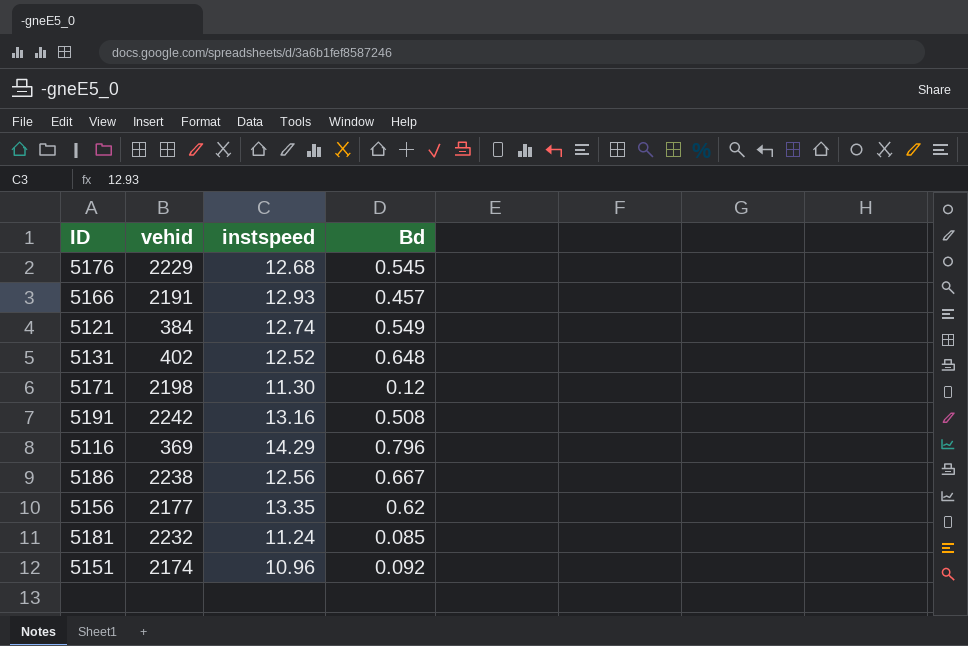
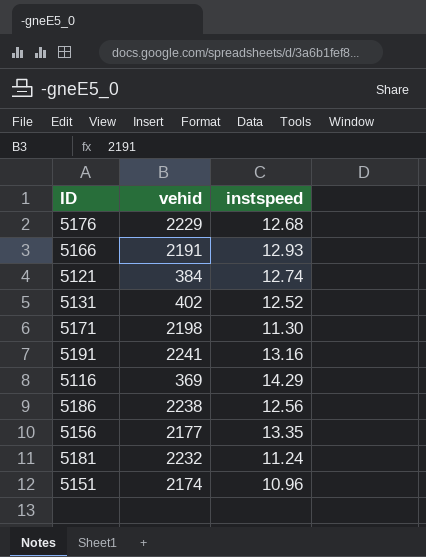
column Bd | position: 4 -> none
5191 | vehid: 2242 -> 2241

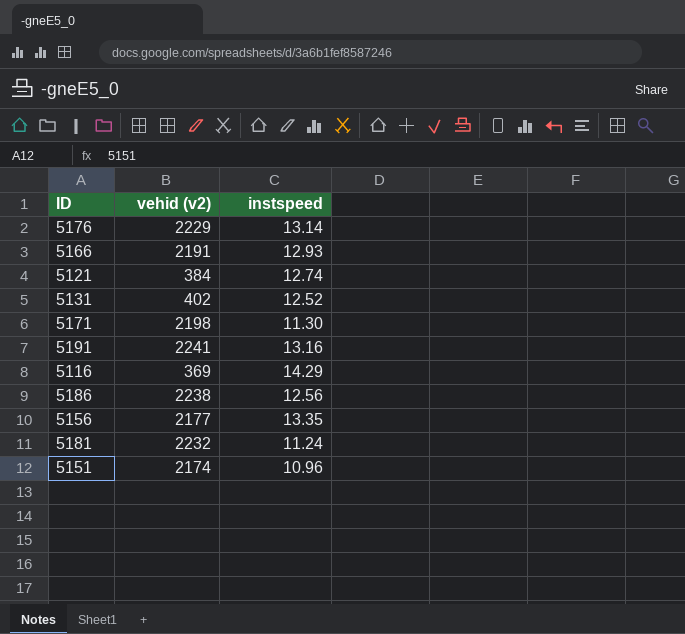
column name: vehid -> vehid (v2)
5176 | instspeed: 12.68 -> 13.14

